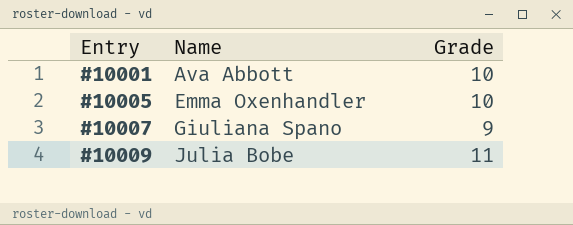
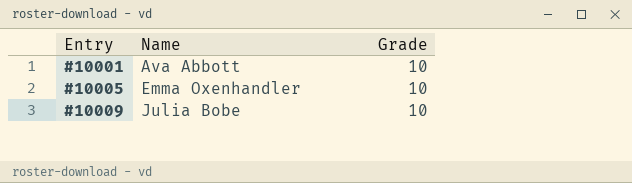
row #10007: Giuliana Spano | 9 -> none
#10009 | Grade: 11 -> 10

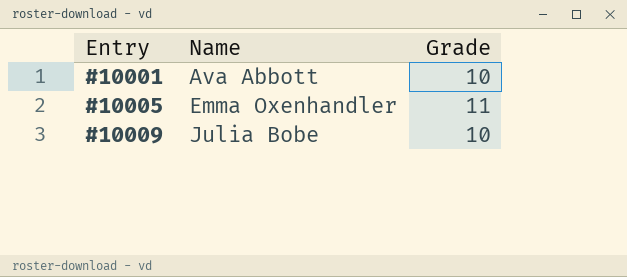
#10005 | Grade: 10 -> 11

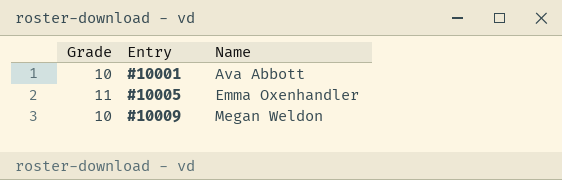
column Grade | position: 3 -> 1
#10009 | Name: Julia Bobe -> Megan Weldon

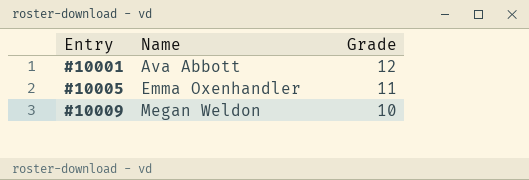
column Grade | position: 1 -> 3
#10001 | Grade: 10 -> 12

